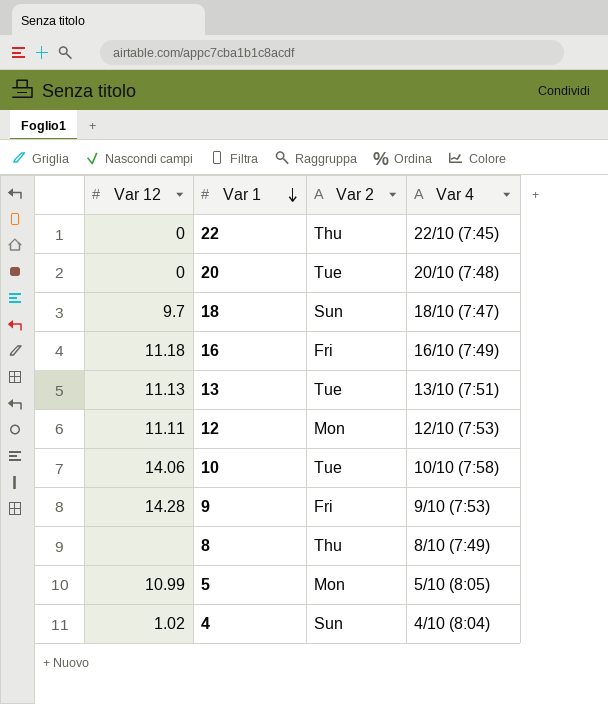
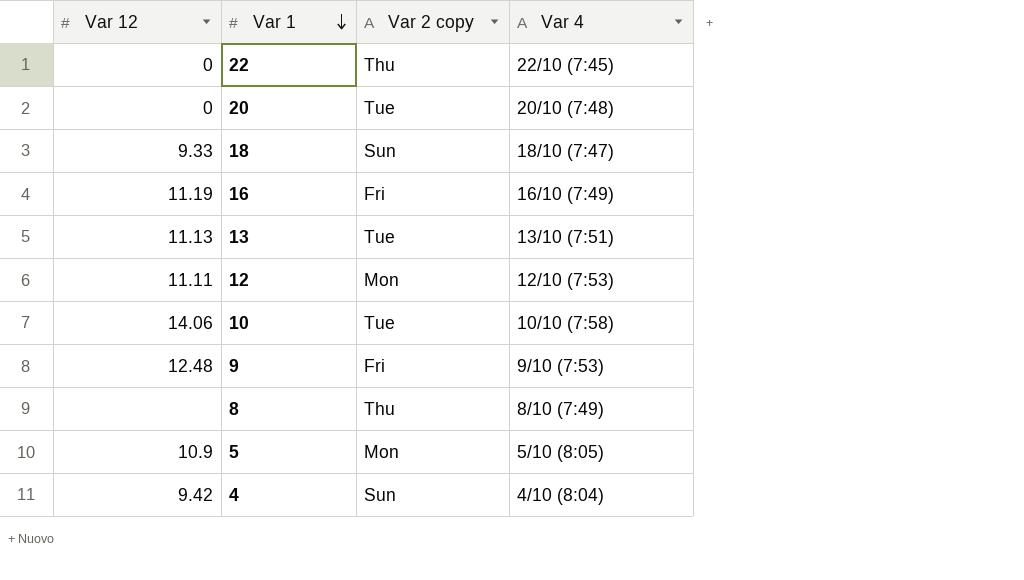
column name: Var 2 -> Var 2 copy
18 | Var 12: 9.7 -> 9.33
16 | Var 12: 11.18 -> 11.19
9 | Var 12: 14.28 -> 12.48
5 | Var 12: 10.99 -> 10.9
4 | Var 12: 1.02 -> 9.42

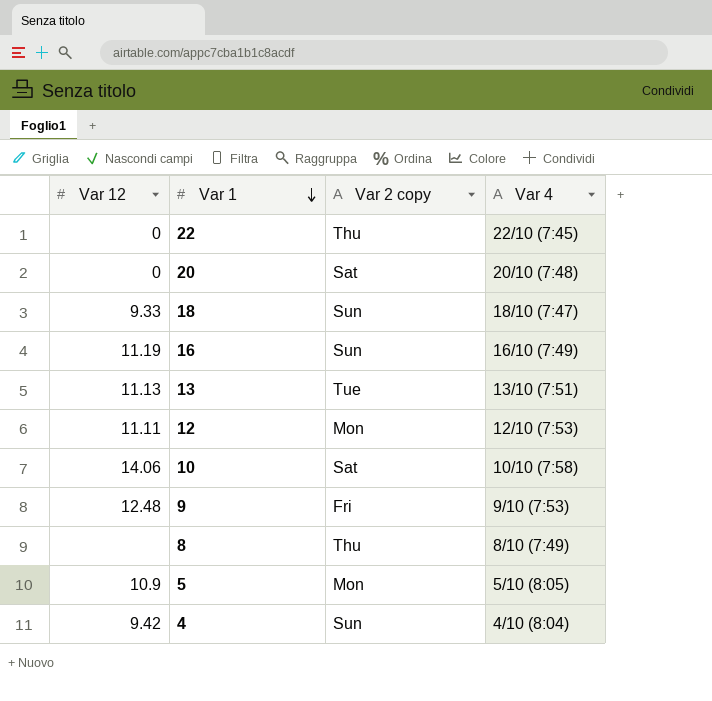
20 | Var 2 copy: Tue -> Sat
16 | Var 2 copy: Fri -> Sun
10 | Var 2 copy: Tue -> Sat

